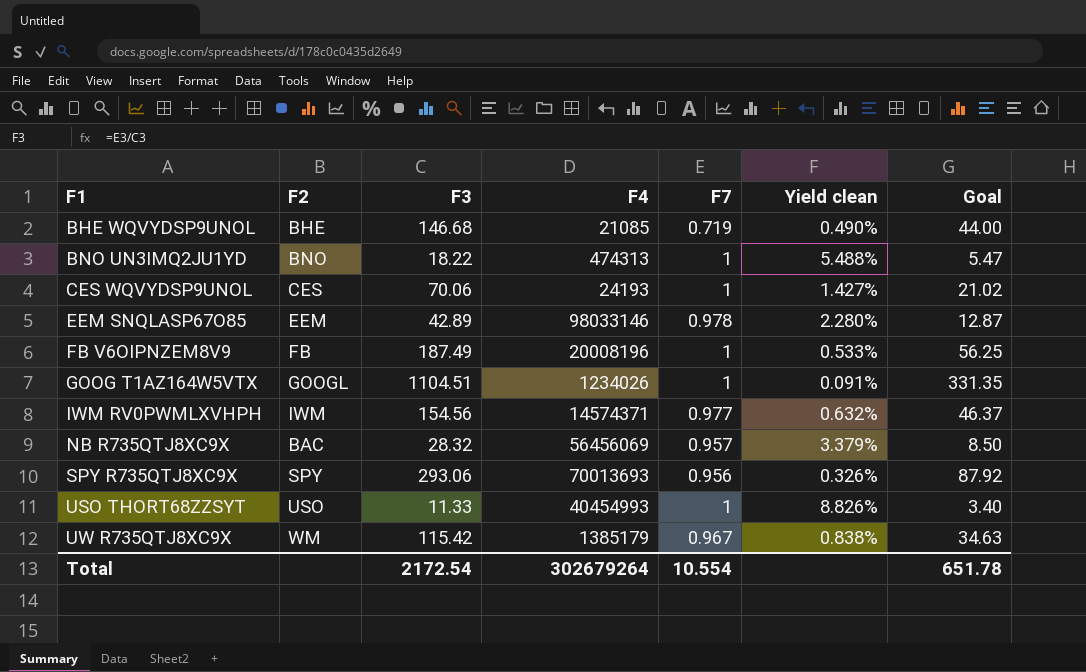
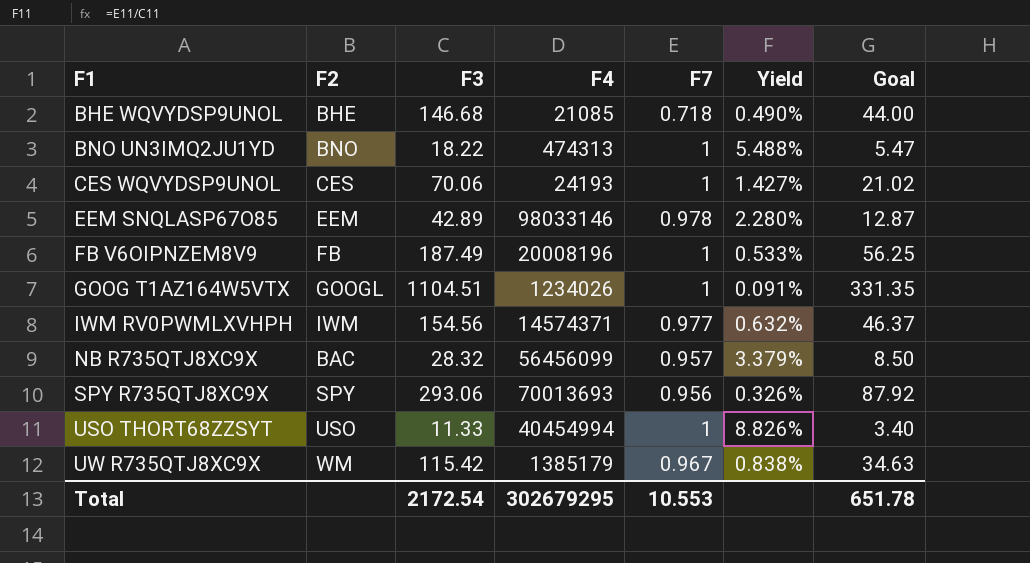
column name: Yield clean -> Yield
BHE WQVYDSP9UNOL | F7: 0.719 -> 0.718
NB R735QTJ8XC9X | F4: 56456069 -> 56456099
USO THORT68ZZSYT | F4: 40454993 -> 40454994
Total | F4: 302679264 -> 302679295
Total | F7: 10.554 -> 10.553

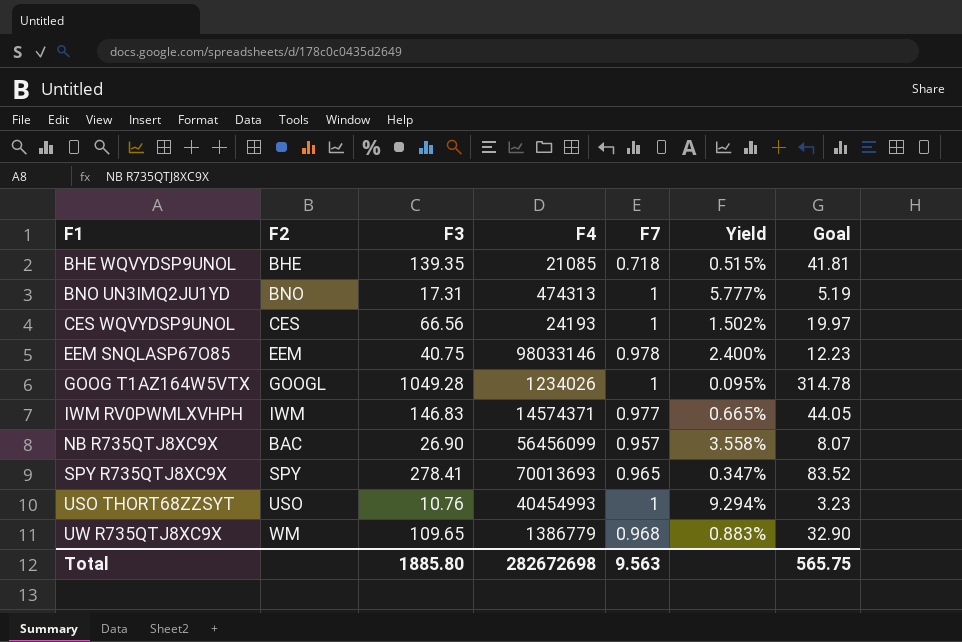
row FB V6OIPNZEM8V9: FB | 187.49 | 20008196 | 1 | 0.533% | 56.25 -> none
BHE WQVYDSP9UNOL | F3: 146.68 -> 139.35
BHE WQVYDSP9UNOL | Yield: 0.490% -> 0.515%
BHE WQVYDSP9UNOL | Goal: 44.00 -> 41.81
BNO UN3IMQ2JU1YD | F3: 18.22 -> 17.31
BNO UN3IMQ2JU1YD | Yield: 5.488% -> 5.777%
BNO UN3IMQ2JU1YD | Goal: 5.47 -> 5.19
CES WQVYDSP9UNOL | F3: 70.06 -> 66.56
CES WQVYDSP9UNOL | Yield: 1.427% -> 1.502%
CES WQVYDSP9UNOL | Goal: 21.02 -> 19.97
EEM SNQLASP67O85 | F3: 42.89 -> 40.75
EEM SNQLASP67O85 | Yield: 2.280% -> 2.400%
EEM SNQLASP67O85 | Goal: 12.87 -> 12.23
GOOG T1AZ164W5VTX | F3: 1104.51 -> 1049.28
GOOG T1AZ164W5VTX | Yield: 0.091% -> 0.095%
GOOG T1AZ164W5VTX | Goal: 331.35 -> 314.78
IWM RV0PWMLXVHPH | F3: 154.56 -> 146.83
IWM RV0PWMLXVHPH | Yield: 0.632% -> 0.665%
IWM RV0PWMLXVHPH | Goal: 46.37 -> 44.05
NB R735QTJ8XC9X | F3: 28.32 -> 26.90
NB R735QTJ8XC9X | Yield: 3.379% -> 3.558%
NB R735QTJ8XC9X | Goal: 8.50 -> 8.07
SPY R735QTJ8XC9X | F3: 293.06 -> 278.41
SPY R735QTJ8XC9X | F7: 0.956 -> 0.965
SPY R735QTJ8XC9X | Yield: 0.326% -> 0.347%
SPY R735QTJ8XC9X | Goal: 87.92 -> 83.52
USO THORT68ZZSYT | F3: 11.33 -> 10.76
USO THORT68ZZSYT | F4: 40454994 -> 40454993
USO THORT68ZZSYT | Yield: 8.826% -> 9.294%
USO THORT68ZZSYT | Goal: 3.40 -> 3.23
UW R735QTJ8XC9X | F3: 115.42 -> 109.65
UW R735QTJ8XC9X | F4: 1385179 -> 1386779
UW R735QTJ8XC9X | F7: 0.967 -> 0.968
UW R735QTJ8XC9X | Yield: 0.838% -> 0.883%
UW R735QTJ8XC9X | Goal: 34.63 -> 32.90
Total | F3: 2172.54 -> 1885.80
Total | F4: 302679295 -> 282672698
Total | F7: 10.553 -> 9.563
Total | Goal: 651.78 -> 565.75

